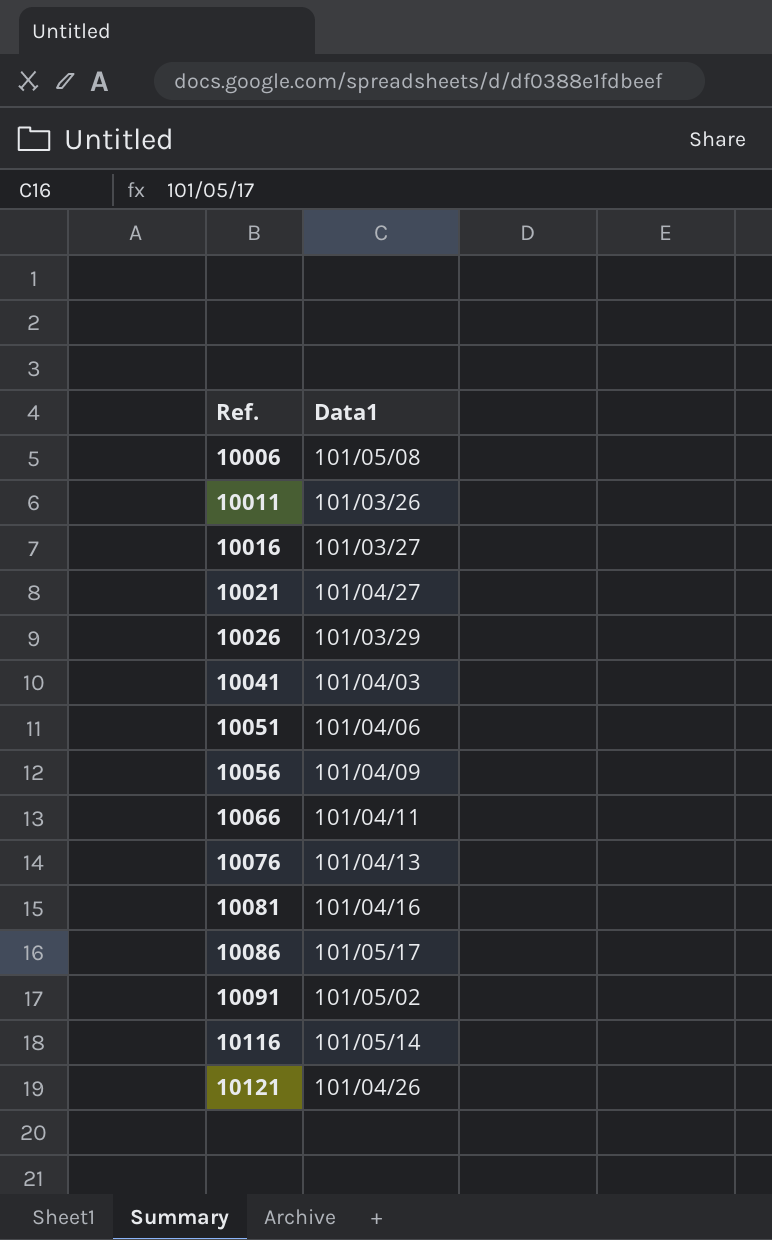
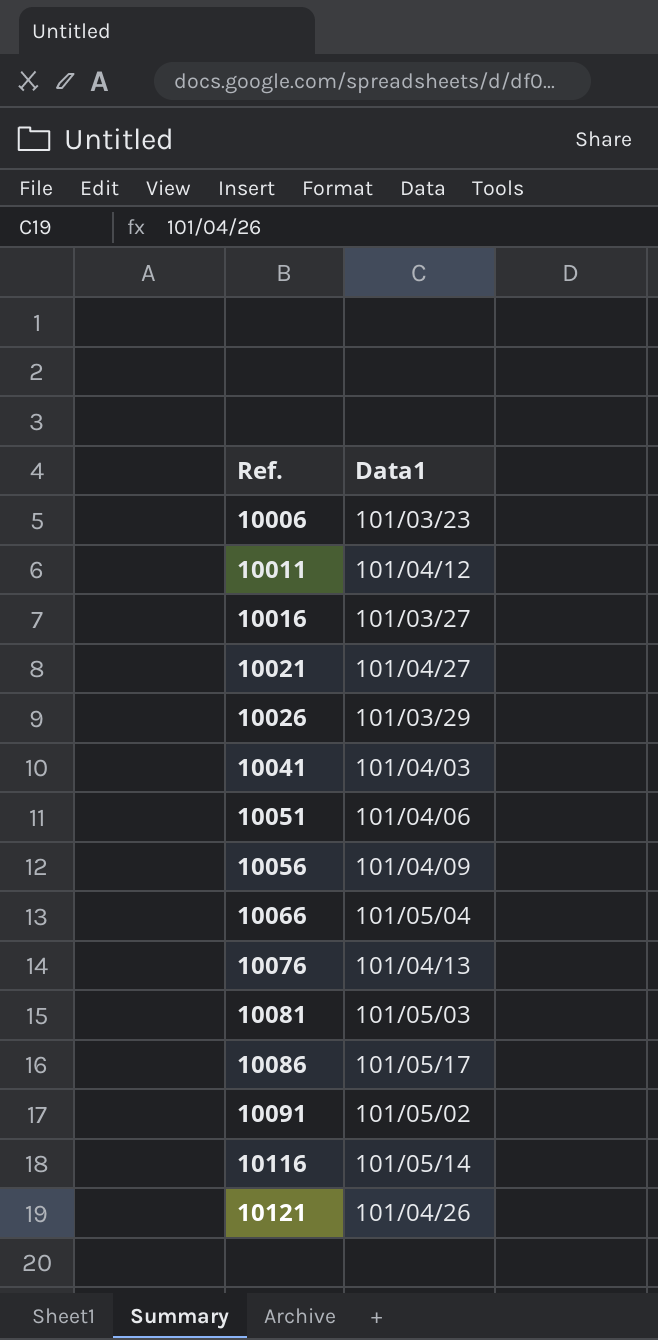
10006 | Data1: 101/05/08 -> 101/03/23
10011 | Data1: 101/03/26 -> 101/04/12
10066 | Data1: 101/04/11 -> 101/05/04
10081 | Data1: 101/04/16 -> 101/05/03

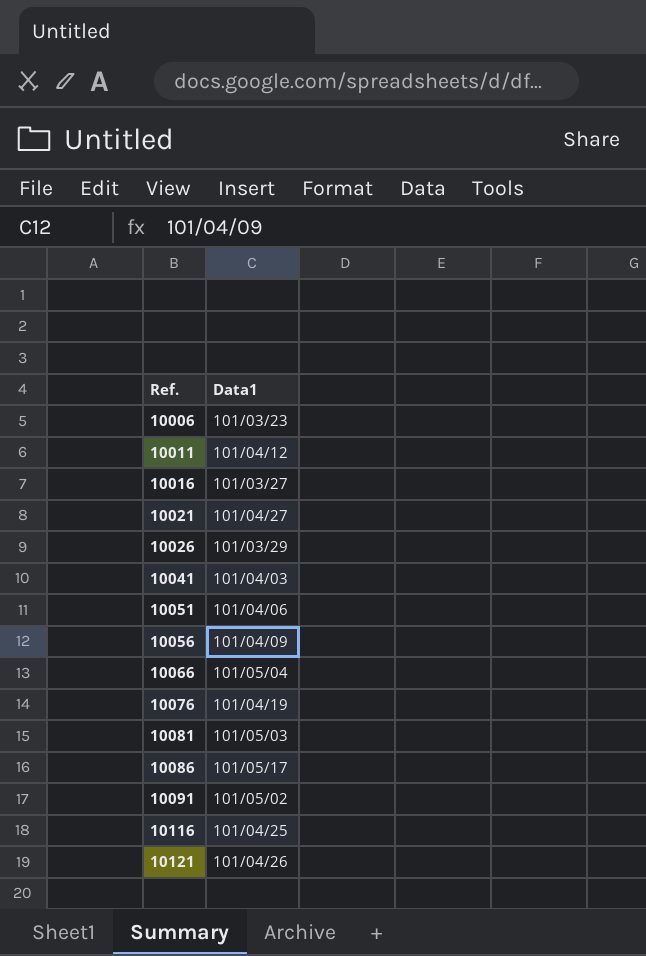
10076 | Data1: 101/04/13 -> 101/04/19
10116 | Data1: 101/05/14 -> 101/04/25

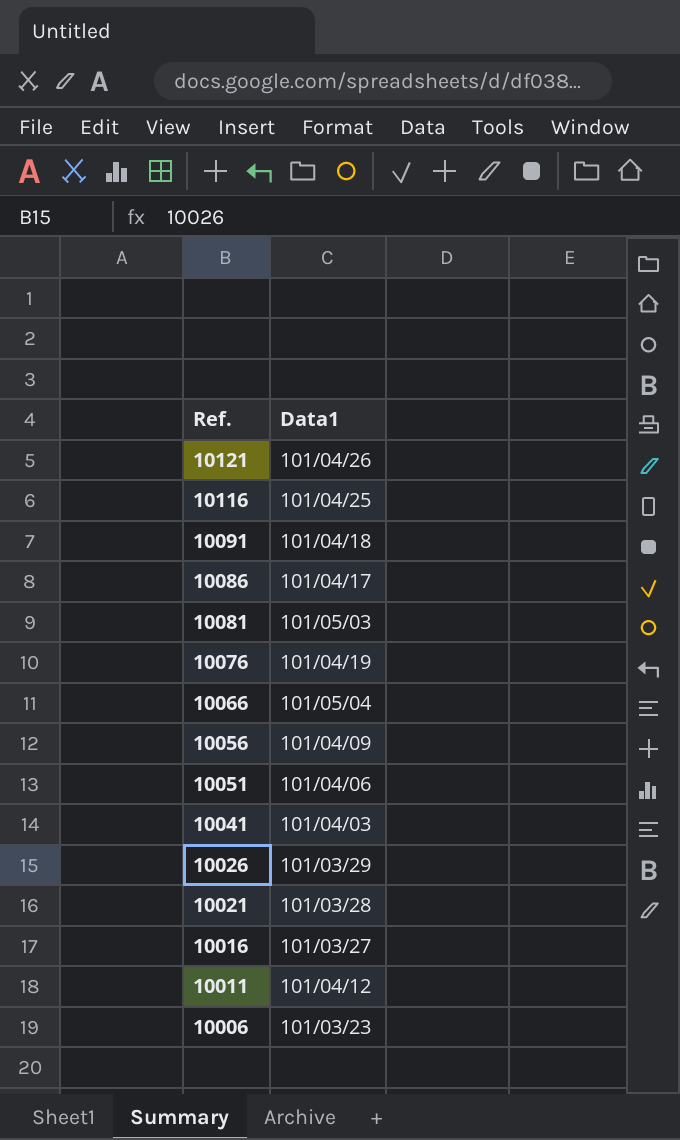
row order: Ref. ascending -> Ref. descending
10091 | Data1: 101/05/02 -> 101/04/18
10086 | Data1: 101/05/17 -> 101/04/17
10021 | Data1: 101/04/27 -> 101/03/28

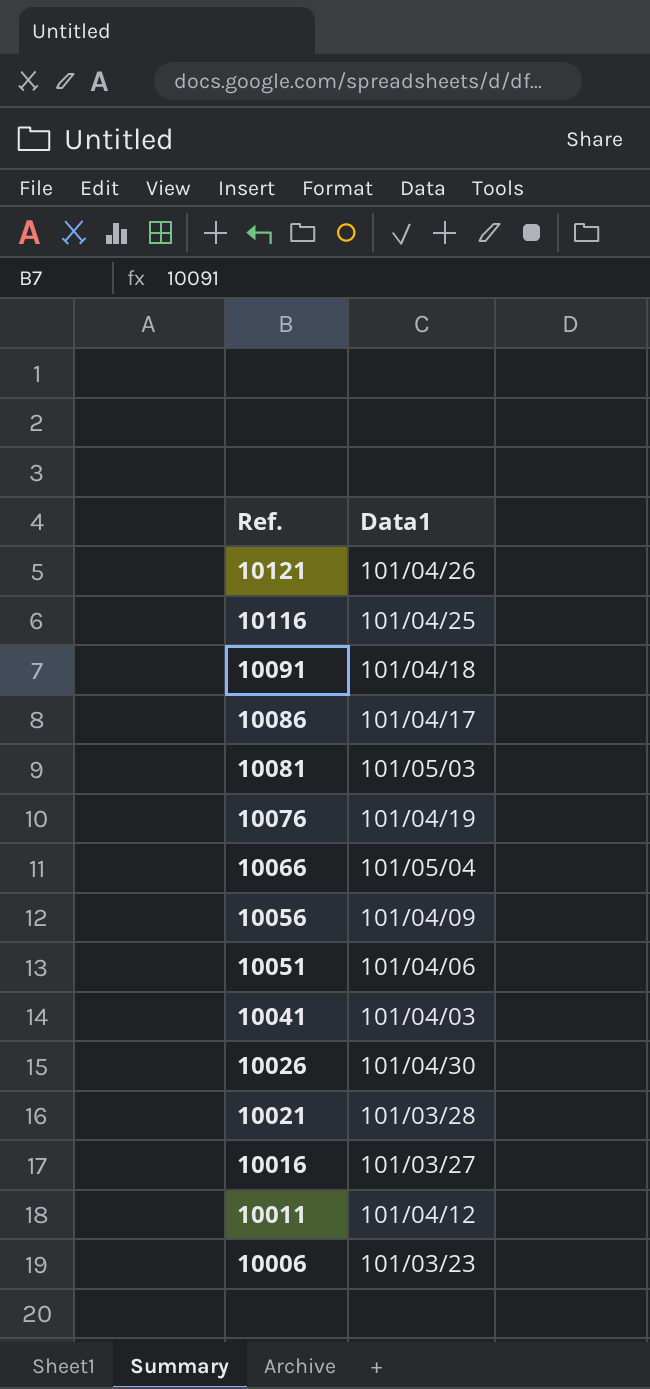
10026 | Data1: 101/03/29 -> 101/04/30

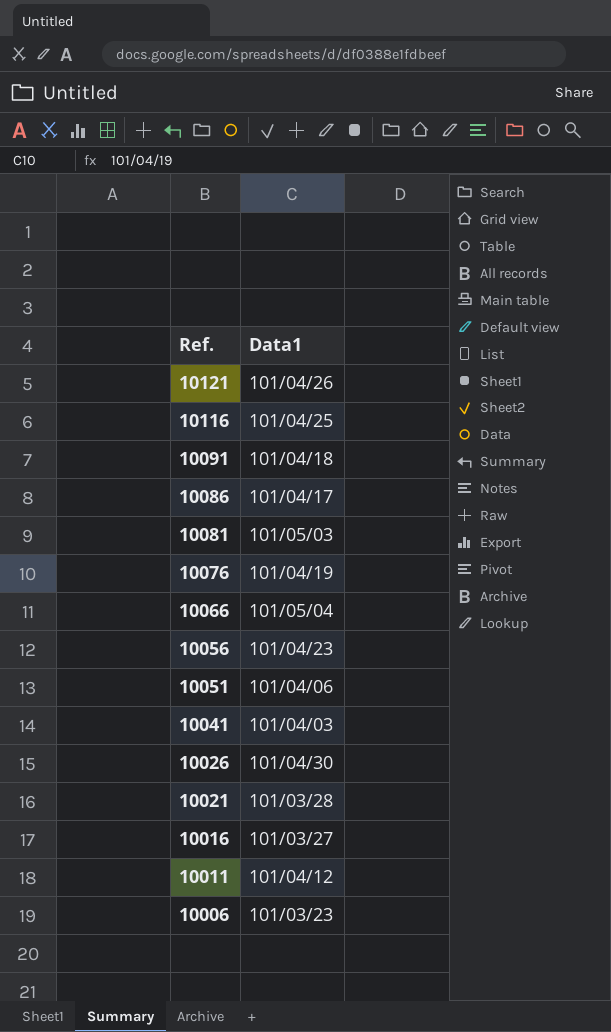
10056 | Data1: 101/04/09 -> 101/04/23

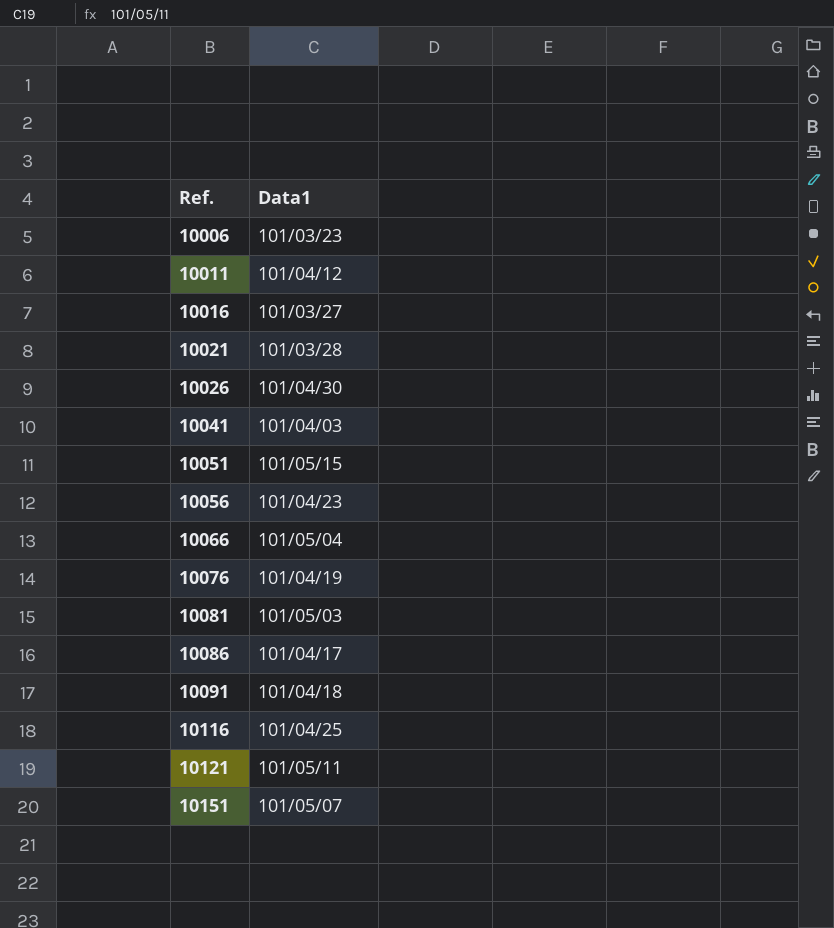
row order: Ref. descending -> Ref. ascending
10051 | Data1: 101/04/06 -> 101/05/15
10121 | Data1: 101/04/26 -> 101/05/11
row 10151: none -> 101/05/07

